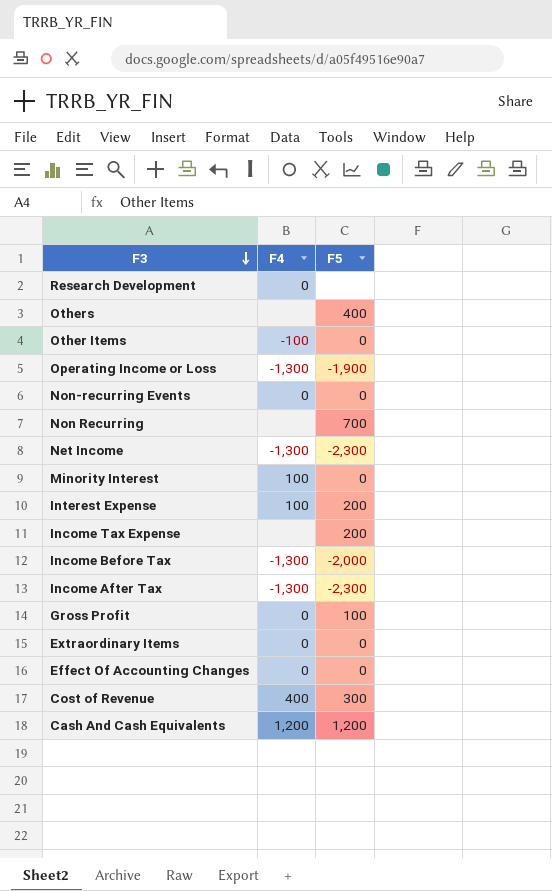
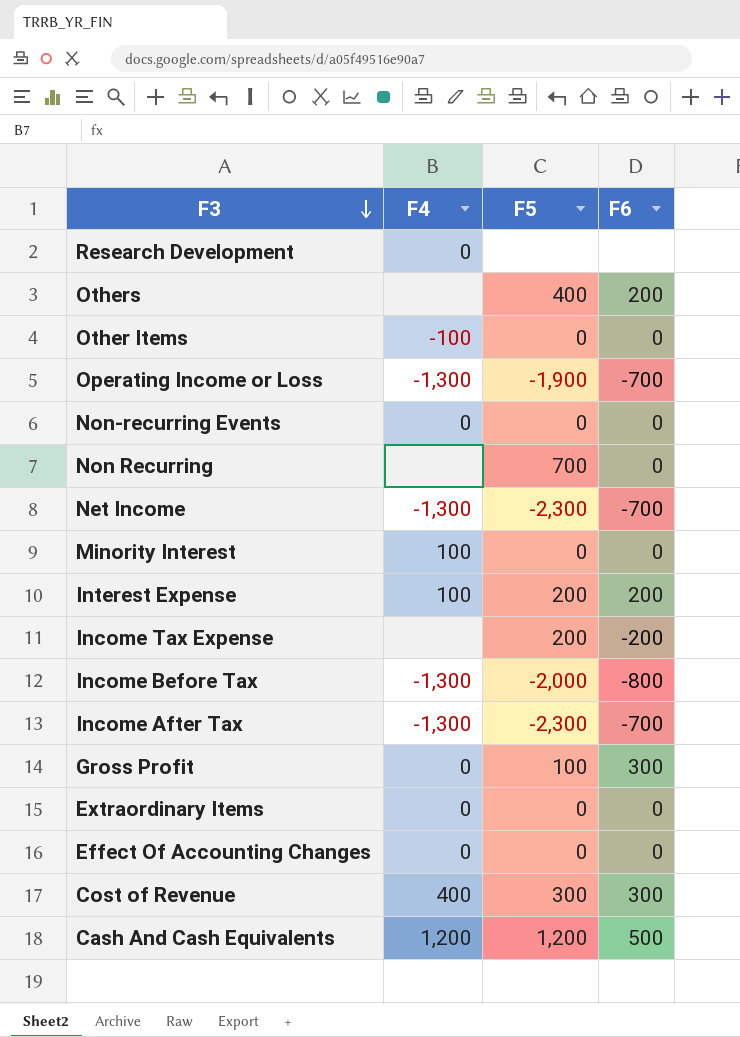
column F6 | position: none -> 4

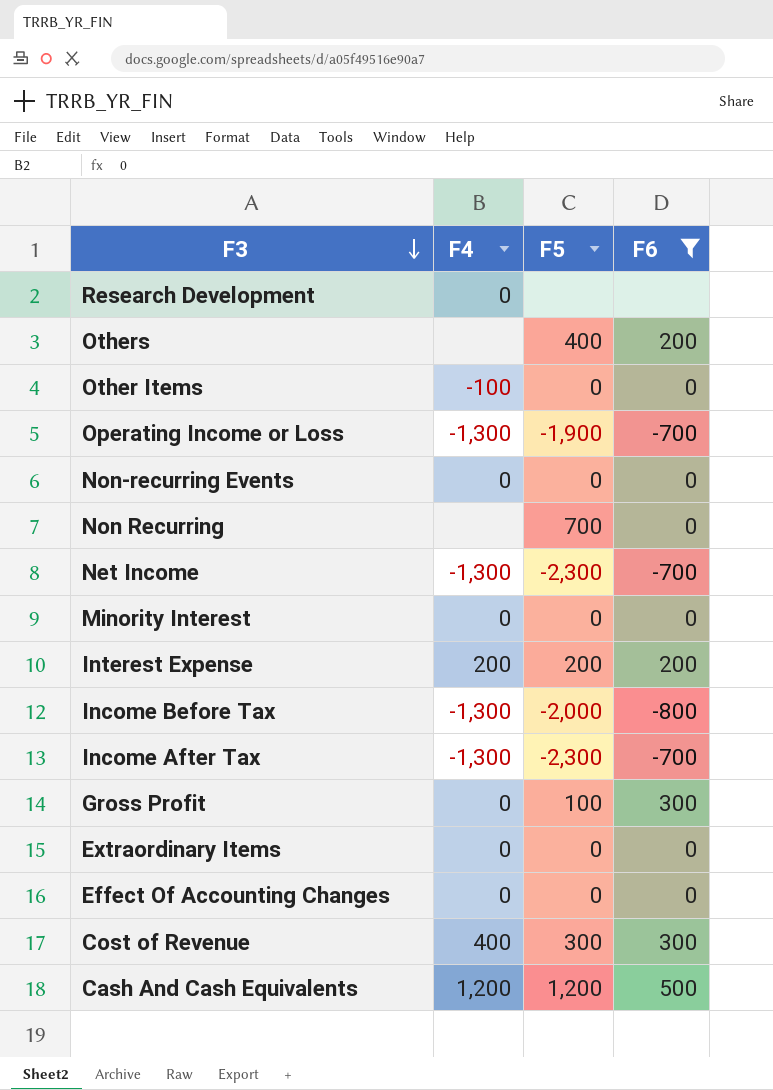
filter: none -> F6 != -200
Minority Interest | F4: 100 -> 0
Interest Expense | F4: 100 -> 200

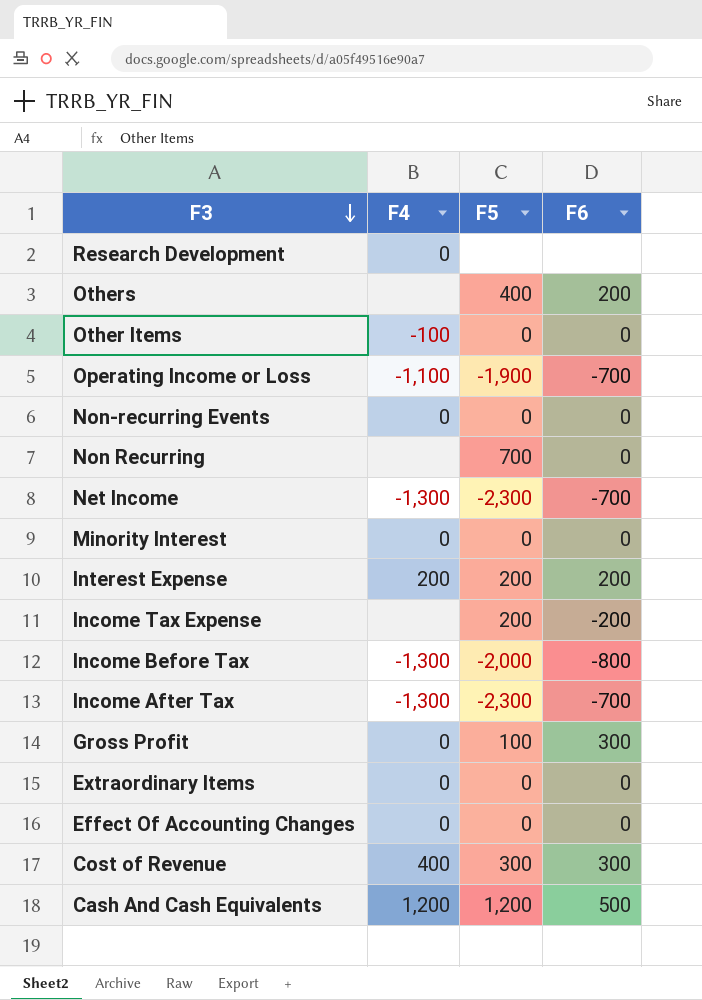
filter: F6 != -200 -> none
Operating Income or Loss | F4: -1,300 -> -1,100

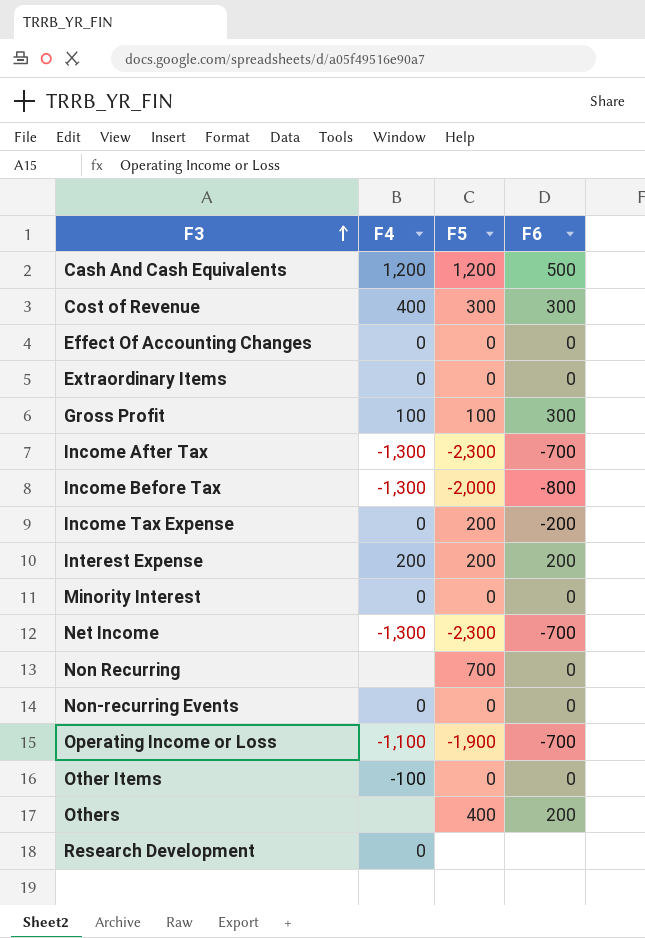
row order: F3 descending -> F3 ascending
Gross Profit | F4: 0 -> 100
Income Tax Expense | F4: none -> 0

